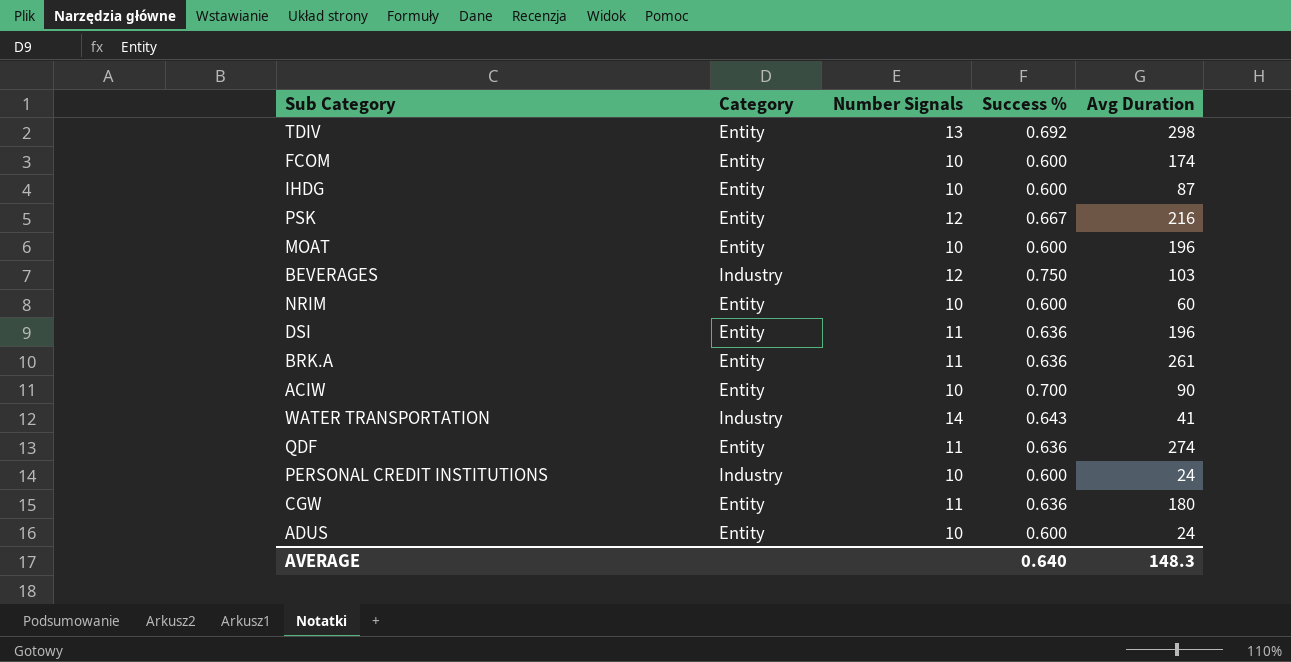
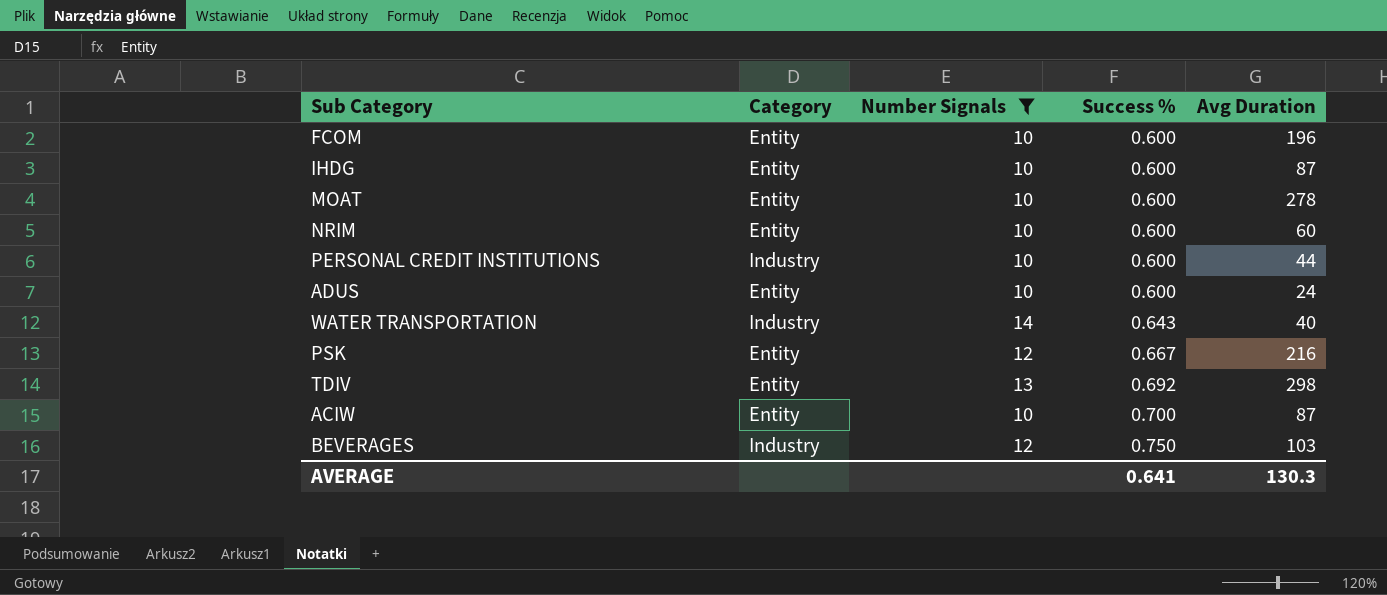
filter: none -> Number Signals != 11
row order: none -> Success % ascending
FCOM | Avg Duration: 174 -> 196
MOAT | Avg Duration: 196 -> 278
PERSONAL CREDIT INSTITUTIONS | Avg Duration: 24 -> 44
WATER TRANSPORTATION | Avg Duration: 41 -> 40
ACIW | Avg Duration: 90 -> 87
AVERAGE | Success %: 0.640 -> 0.641
AVERAGE | Avg Duration: 148.3 -> 130.3

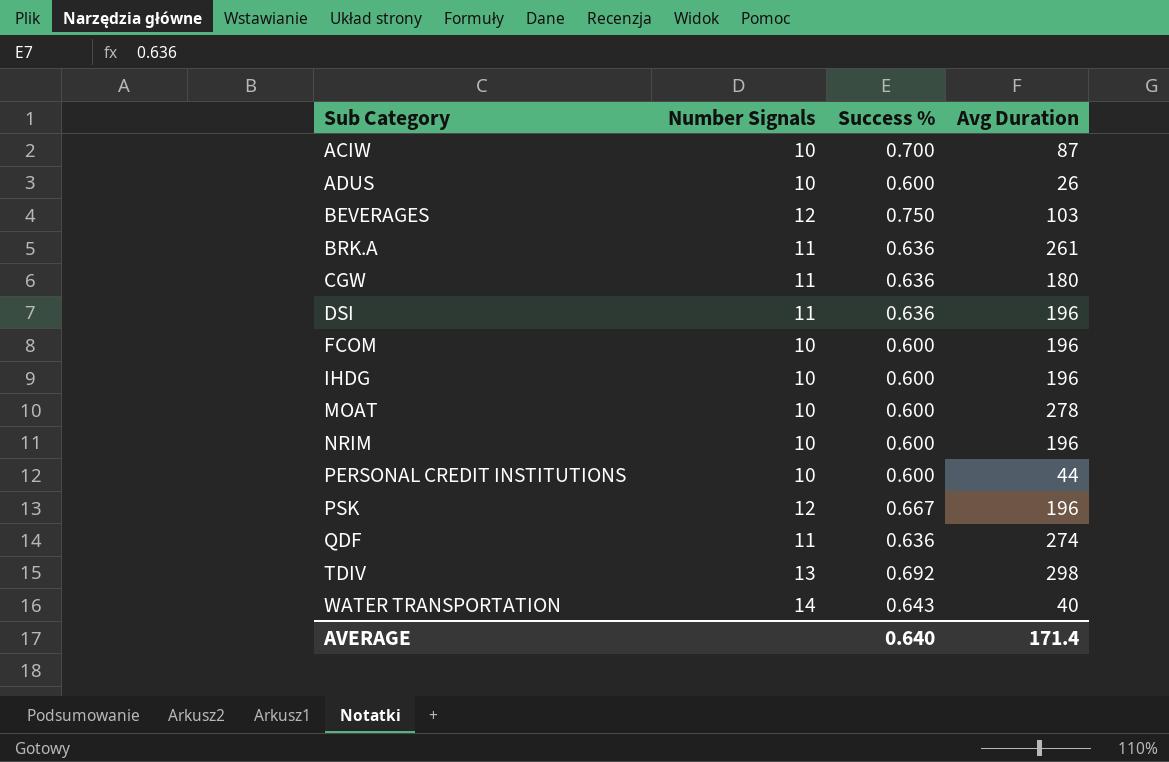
filter: Number Signals != 11 -> none
row order: Success % ascending -> Sub Category ascending
column Category | position: 2 -> none
ADUS | Avg Duration: 24 -> 26
IHDG | Avg Duration: 87 -> 196
NRIM | Avg Duration: 60 -> 196
PSK | Avg Duration: 216 -> 196
AVERAGE | Success %: 0.641 -> 0.640
AVERAGE | Avg Duration: 130.3 -> 171.4

